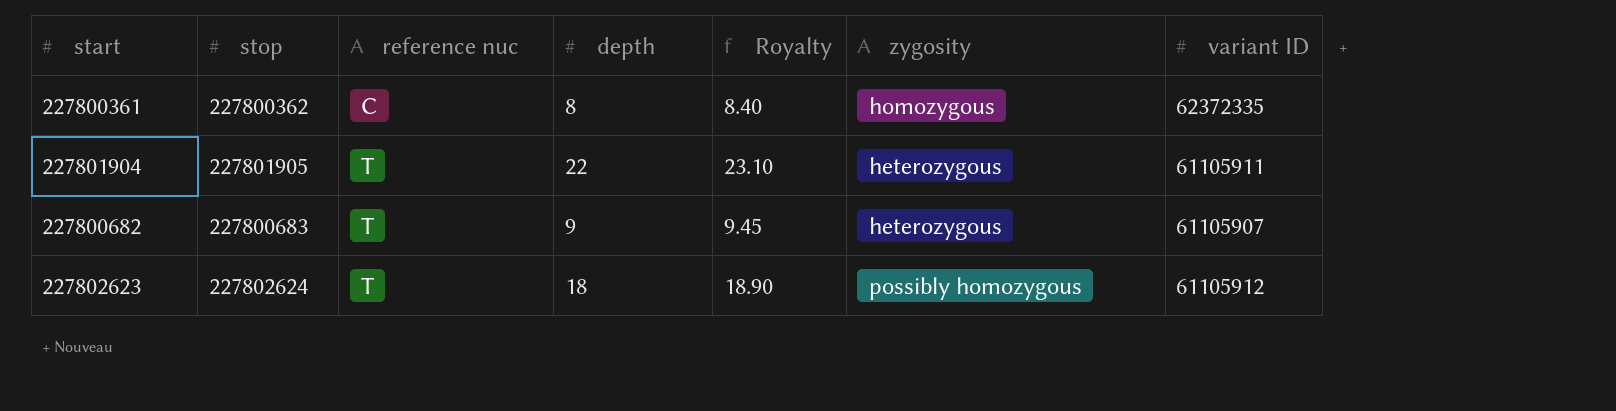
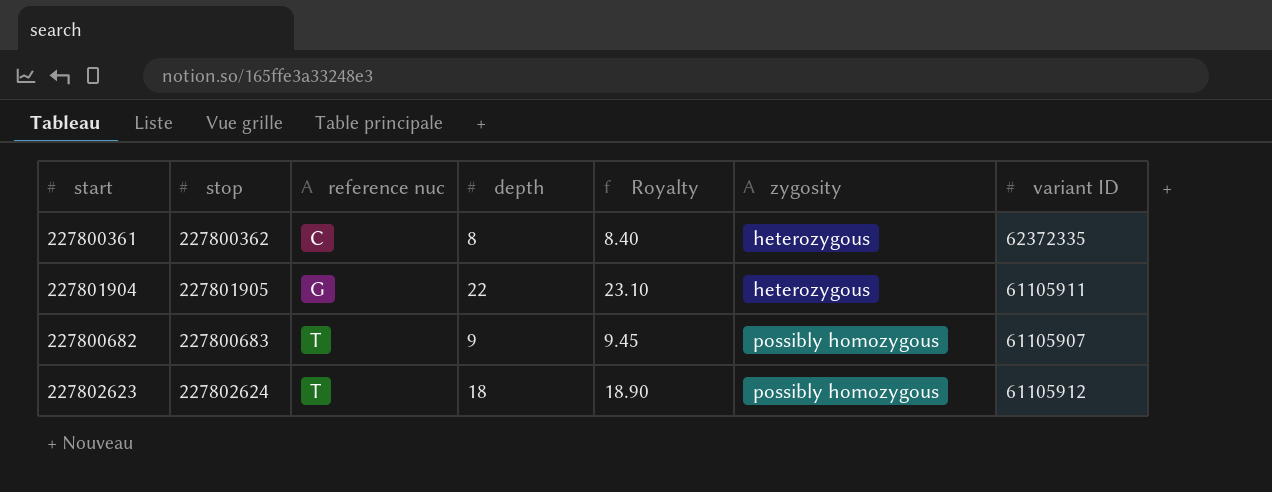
227800361 | zygosity: homozygous -> heterozygous
227801904 | reference nuc: T -> G
227800682 | zygosity: heterozygous -> possibly homozygous

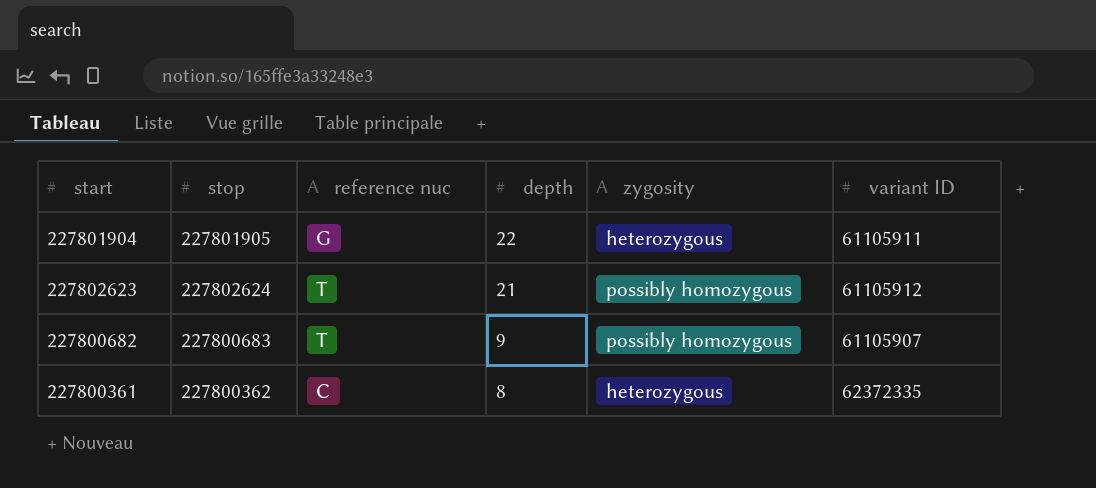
row order: reference nuc ascending -> depth descending
column Royalty | formula: [depth] * 1.05 -> none
227802623 | depth: 18 -> 21

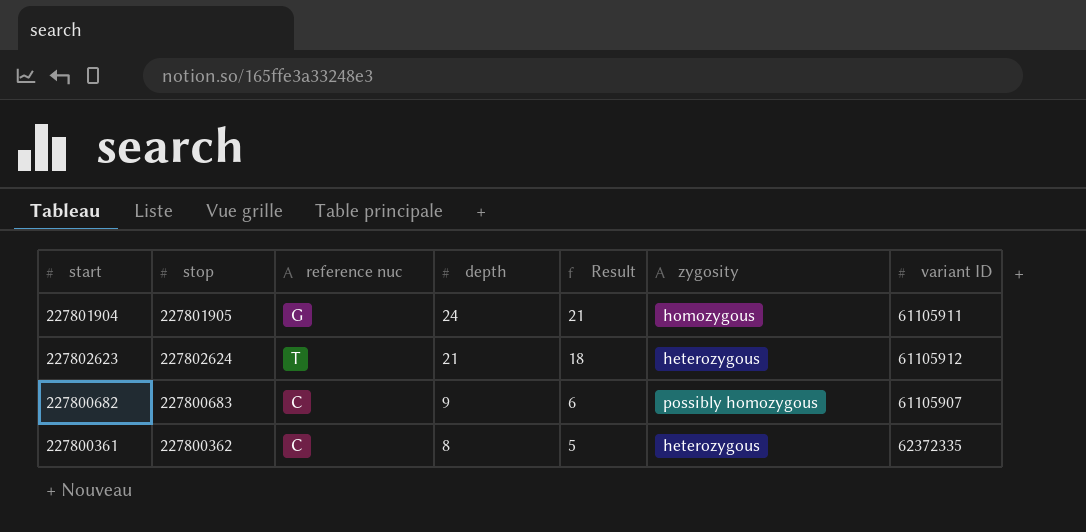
column Result | formula: none -> [depth] - 3
227801904 | depth: 22 -> 24
227801904 | zygosity: heterozygous -> homozygous
227802623 | zygosity: possibly homozygous -> heterozygous
227800682 | reference nuc: T -> C

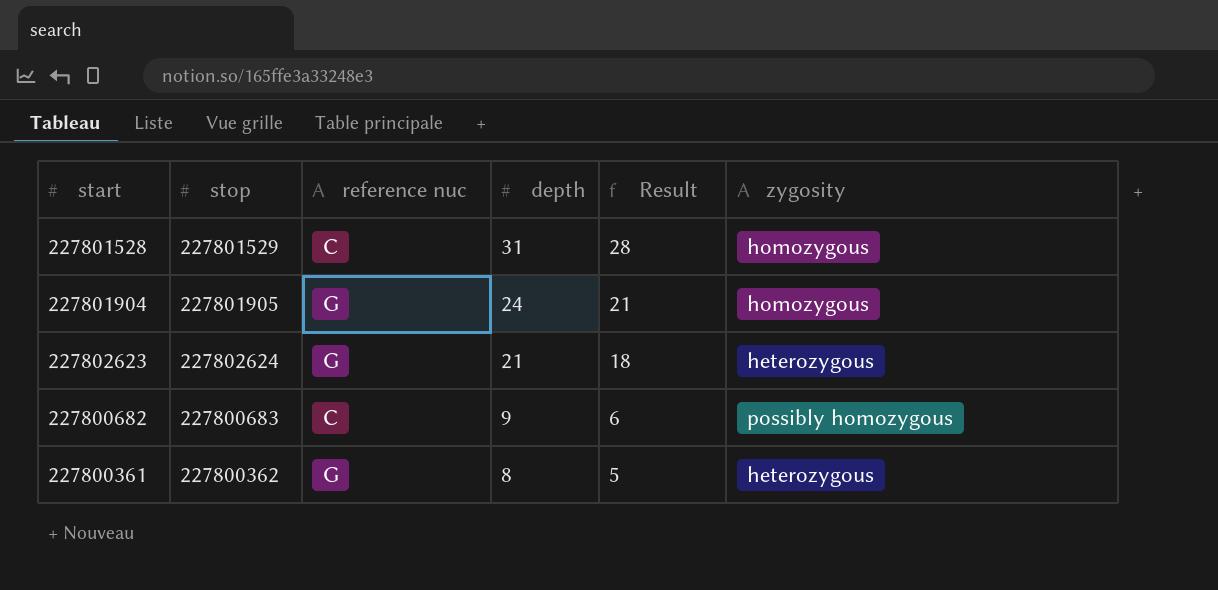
column variant ID | position: 7 -> none
row 227801528: none -> 227801529 | C | 31 | 28 | homozygous
227802623 | reference nuc: T -> G
227800361 | reference nuc: C -> G

